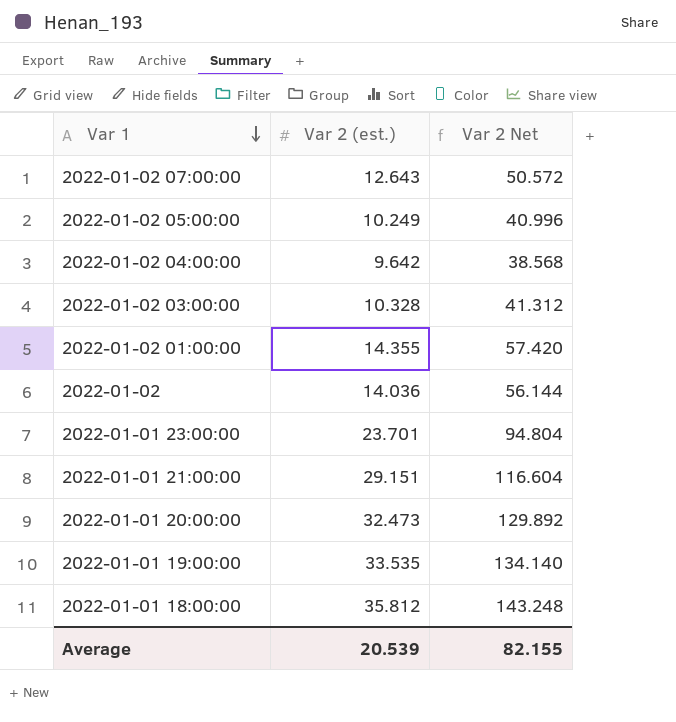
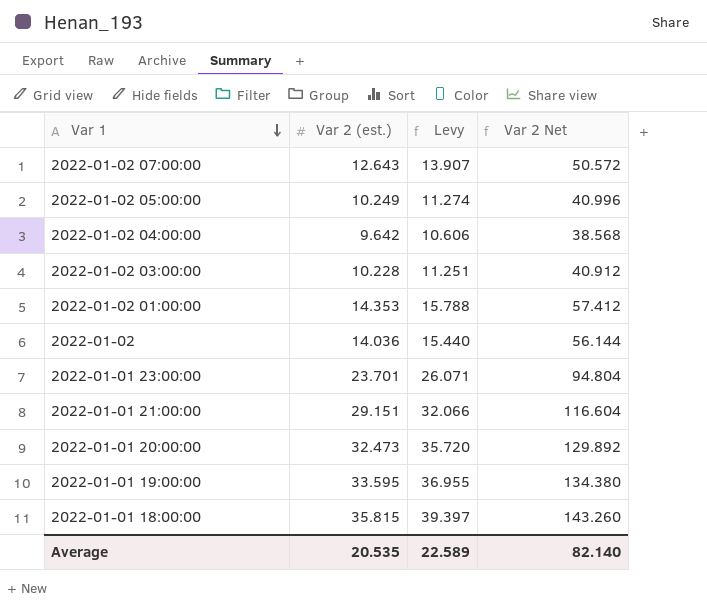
column Levy | formula: none -> [Var 2 (est.)] * 1.1
2022-01-02 03:00:00 | Var 2 (est.): 10.328 -> 10.228
2022-01-02 03:00:00 | Var 2 Net: 41.312 -> 40.912
2022-01-02 01:00:00 | Var 2 (est.): 14.355 -> 14.353
2022-01-02 01:00:00 | Var 2 Net: 57.420 -> 57.412
2022-01-01 19:00:00 | Var 2 (est.): 33.535 -> 33.595
2022-01-01 19:00:00 | Var 2 Net: 134.140 -> 134.380
2022-01-01 18:00:00 | Var 2 (est.): 35.812 -> 35.815
2022-01-01 18:00:00 | Var 2 Net: 143.248 -> 143.260
Average | Var 2 (est.): 20.539 -> 20.535
Average | Var 2 Net: 82.155 -> 82.140

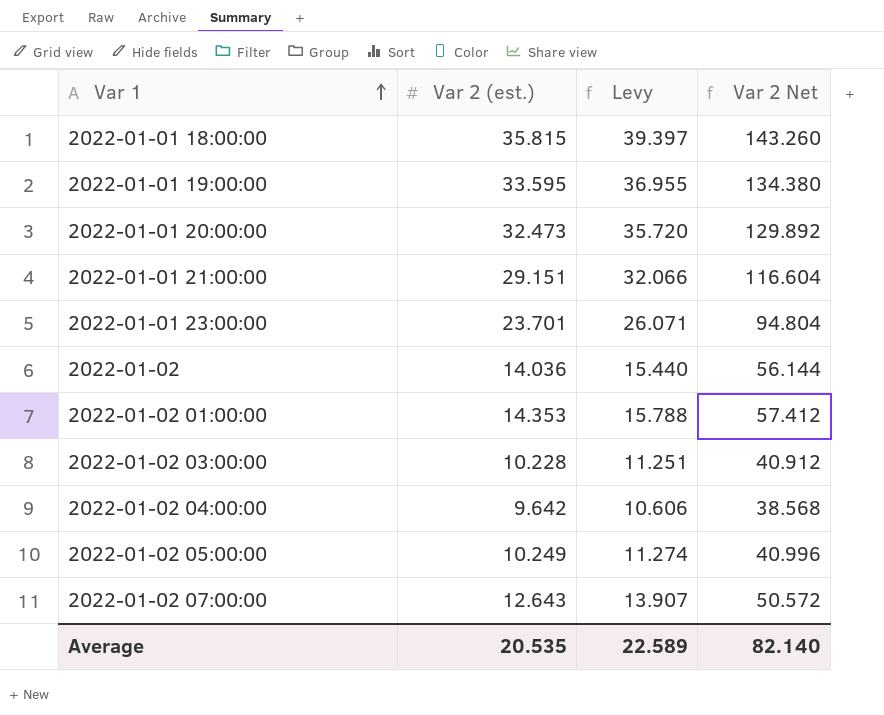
row order: Var 1 descending -> Var 1 ascending

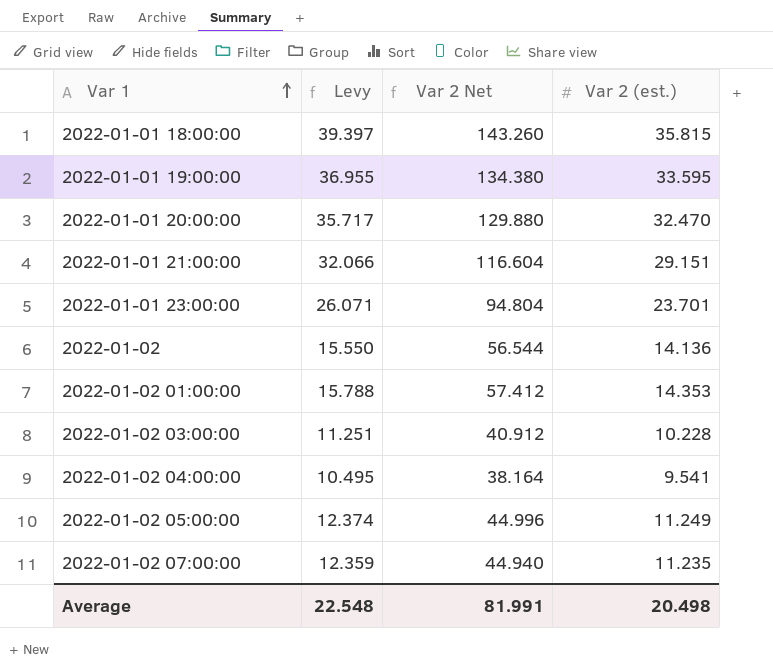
column Var 2 (est.) | position: 2 -> 4
2022-01-01 20:00:00 | Levy: 35.720 -> 35.717
2022-01-01 20:00:00 | Var 2 Net: 129.892 -> 129.880
2022-01-01 20:00:00 | Var 2 (est.): 32.473 -> 32.470
2022-01-02 | Levy: 15.440 -> 15.550
2022-01-02 | Var 2 Net: 56.144 -> 56.544
2022-01-02 | Var 2 (est.): 14.036 -> 14.136
2022-01-02 04:00:00 | Levy: 10.606 -> 10.495
2022-01-02 04:00:00 | Var 2 Net: 38.568 -> 38.164
2022-01-02 04:00:00 | Var 2 (est.): 9.642 -> 9.541
2022-01-02 05:00:00 | Levy: 11.274 -> 12.374
2022-01-02 05:00:00 | Var 2 Net: 40.996 -> 44.996
2022-01-02 05:00:00 | Var 2 (est.): 10.249 -> 11.249
2022-01-02 07:00:00 | Levy: 13.907 -> 12.359
2022-01-02 07:00:00 | Var 2 Net: 50.572 -> 44.940
2022-01-02 07:00:00 | Var 2 (est.): 12.643 -> 11.235
Average | Levy: 22.589 -> 22.548
Average | Var 2 Net: 82.140 -> 81.991
Average | Var 2 (est.): 20.535 -> 20.498

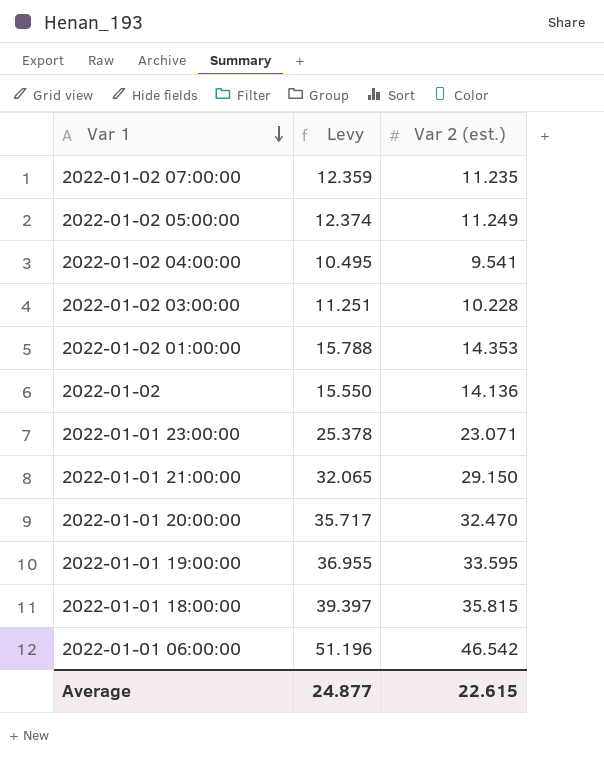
row order: Var 1 ascending -> Var 1 descending
column Var 2 Net | formula: [Var 2 (est.)] * 4 -> none
2022-01-01 23:00:00 | Levy: 26.071 -> 25.378
2022-01-01 23:00:00 | Var 2 (est.): 23.701 -> 23.071
2022-01-01 21:00:00 | Levy: 32.066 -> 32.065
2022-01-01 21:00:00 | Var 2 (est.): 29.151 -> 29.150
row 2022-01-01 06:00:00: none -> 51.196 | 46.542
Average | Levy: 22.548 -> 24.877
Average | Var 2 (est.): 20.498 -> 22.615

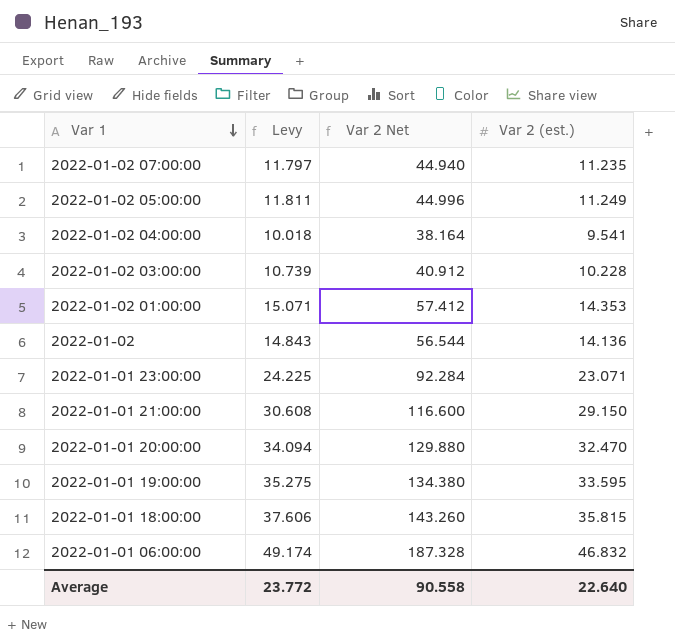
column Levy | formula: [Var 2 (est.)] * 1.1 -> [Var 2 (est.)] * 1.05
column Var 2 Net | formula: none -> [Var 2 (est.)] * 4
2022-01-01 06:00:00 | Var 2 (est.): 46.542 -> 46.832
Average | Levy: 24.877 -> 23.772
Average | Var 2 (est.): 22.615 -> 22.640

